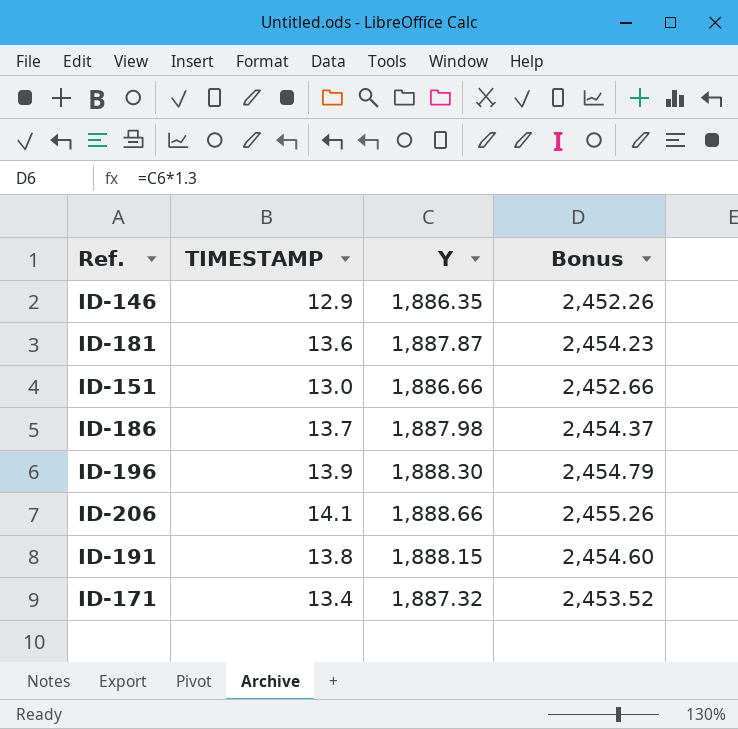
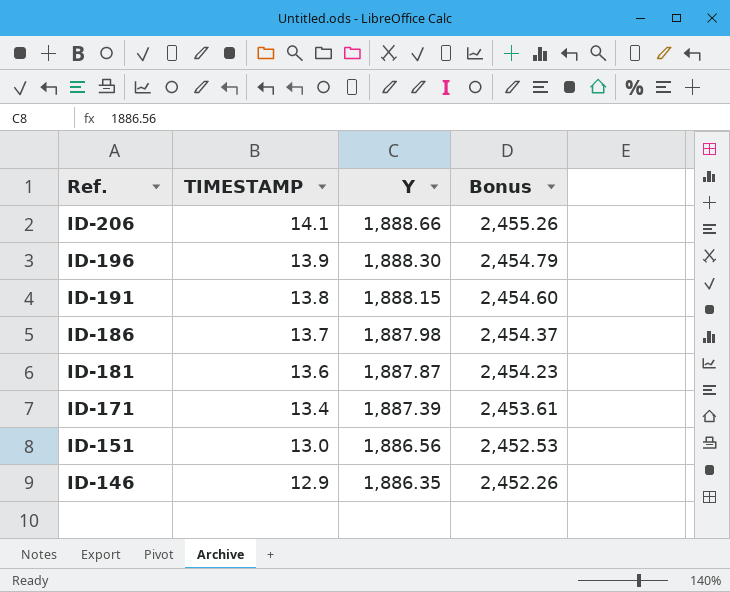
row order: none -> Ref. descending
ID-171 | Y: 1,887.32 -> 1,887.39
ID-171 | Bonus: 2,453.52 -> 2,453.61
ID-151 | Y: 1,886.66 -> 1,886.56
ID-151 | Bonus: 2,452.66 -> 2,452.53

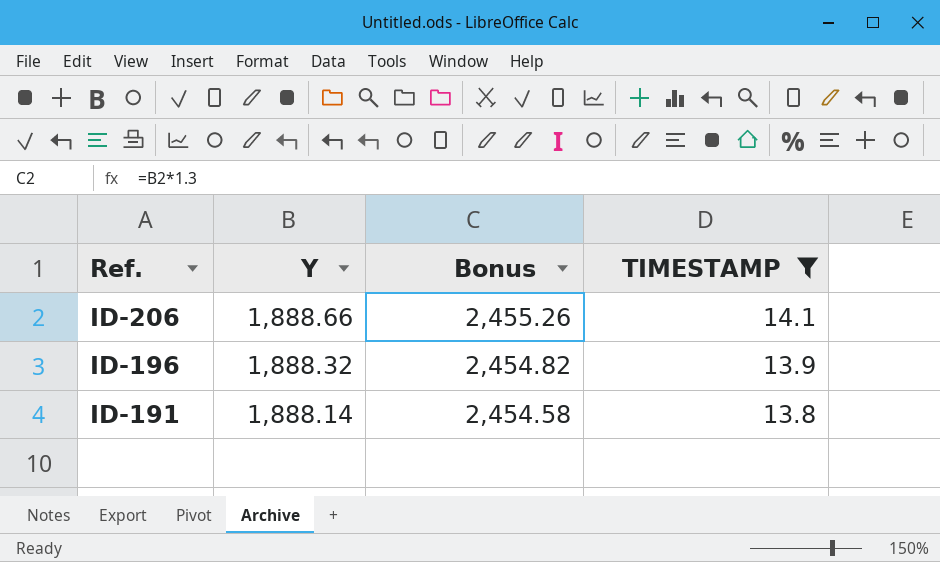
filter: none -> TIMESTAMP >= 13.8
column TIMESTAMP | position: 2 -> 4
ID-196 | Y: 1,888.30 -> 1,888.32
ID-196 | Bonus: 2,454.79 -> 2,454.82
ID-191 | Y: 1,888.15 -> 1,888.14
ID-191 | Bonus: 2,454.60 -> 2,454.58

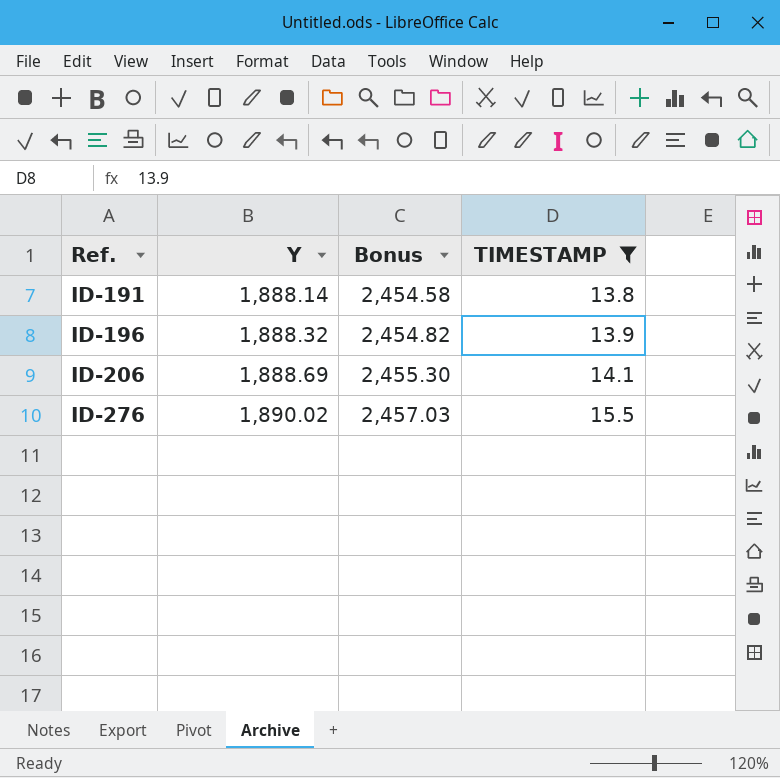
row order: Ref. descending -> Ref. ascending
ID-206 | Y: 1,888.66 -> 1,888.69
ID-206 | Bonus: 2,455.26 -> 2,455.30
row ID-276: none -> 1,890.02 | 2,457.03 | 15.5

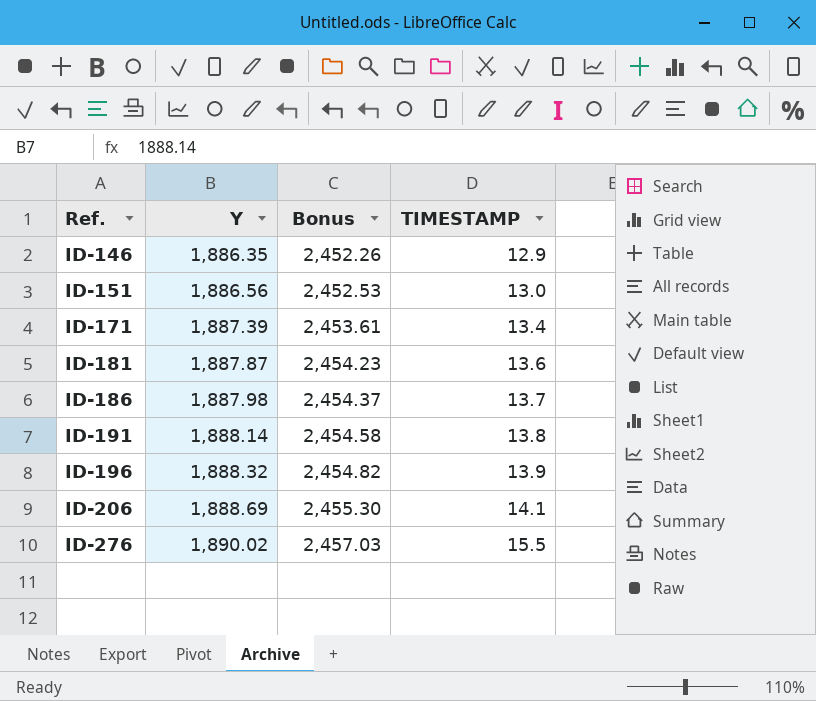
filter: TIMESTAMP >= 13.8 -> none

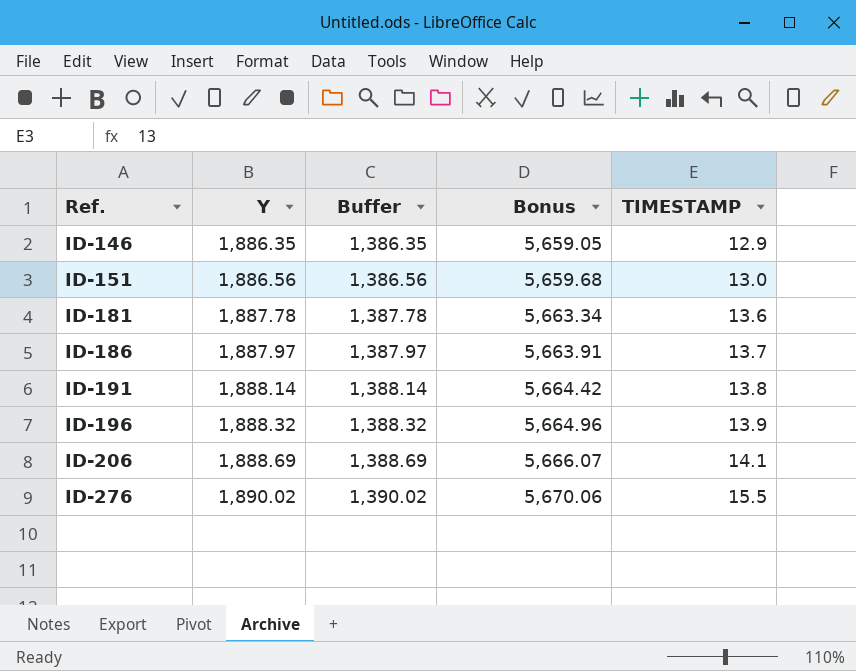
column Buffer | formula: none -> [Y] - 500
column Bonus | formula: [Y] * 1.3 -> [Y] * 3
row ID-171: 1,887.39 | 2,453.61 | 13.4 -> none
ID-181 | Y: 1,887.87 -> 1,887.78
ID-186 | Y: 1,887.98 -> 1,887.97

